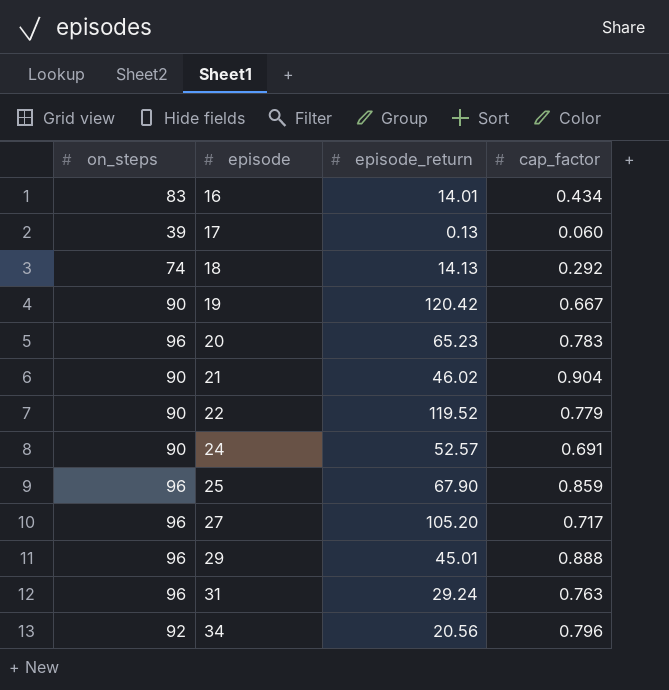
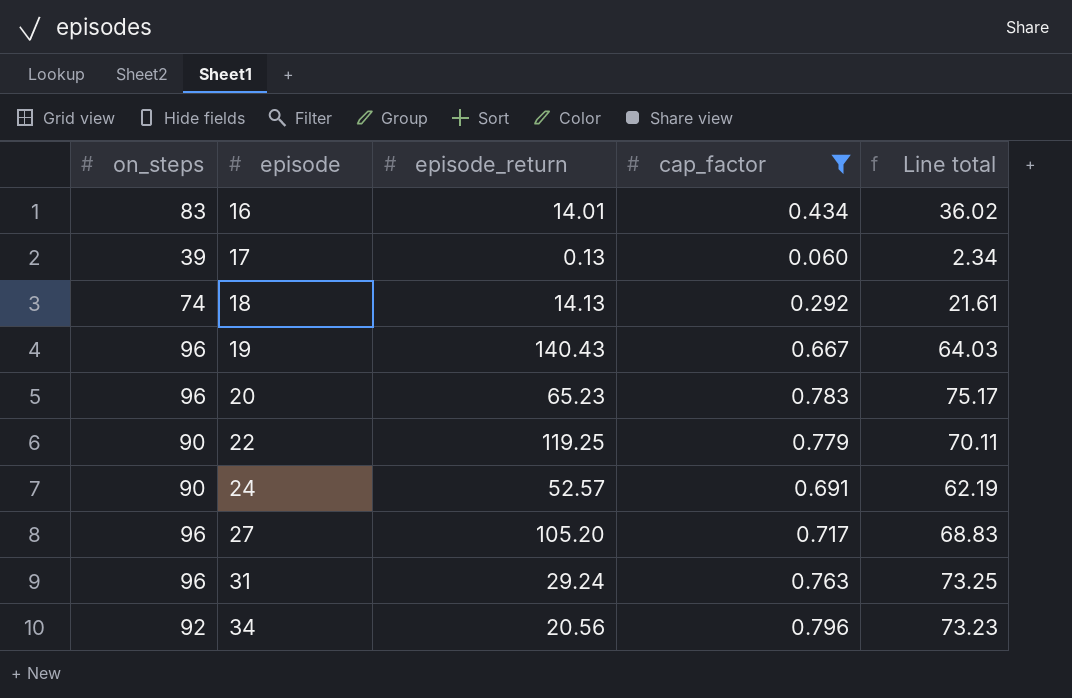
filter: none -> cap_factor <= 0.796
column Line total | formula: none -> [on_steps] * [cap_factor]
19 | on_steps: 90 -> 96
19 | episode_return: 120.42 -> 140.43
22 | episode_return: 119.52 -> 119.25

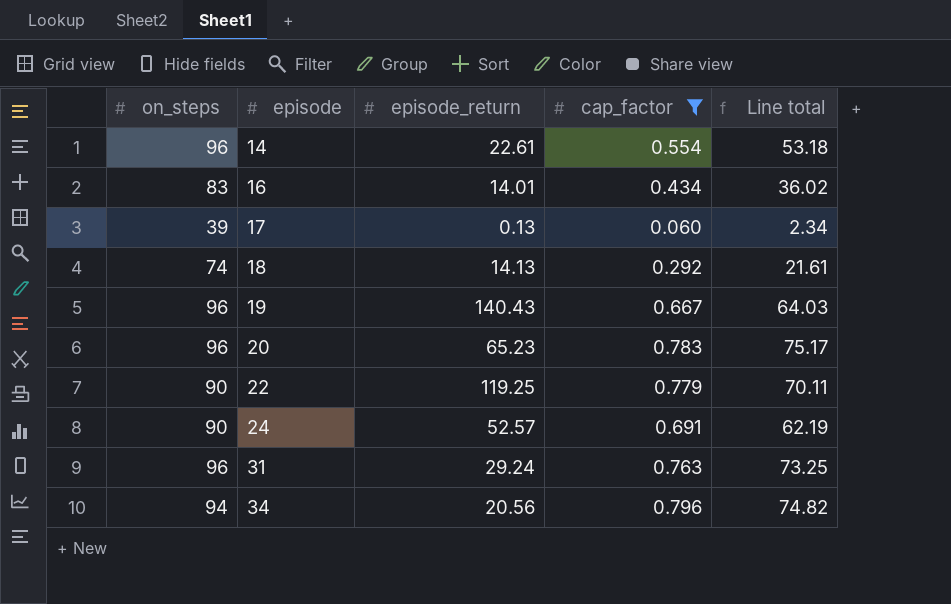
row 27: 96 | 105.20 | 0.717 | 68.83 -> none
row 14: none -> 96 | 22.61 | 0.554 | 53.18
34 | on_steps: 92 -> 94
34 | Line total: 73.23 -> 74.82

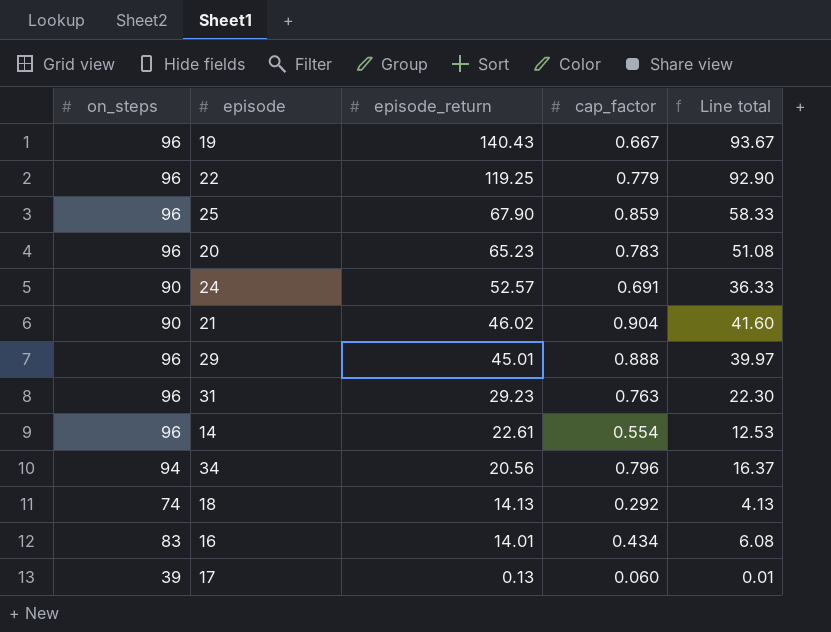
filter: cap_factor <= 0.796 -> none
row order: episode ascending -> episode_return descending
column Line total | formula: [on_steps] * [cap_factor] -> [episode_return] * [cap_factor]
22 | on_steps: 90 -> 96
31 | episode_return: 29.24 -> 29.23

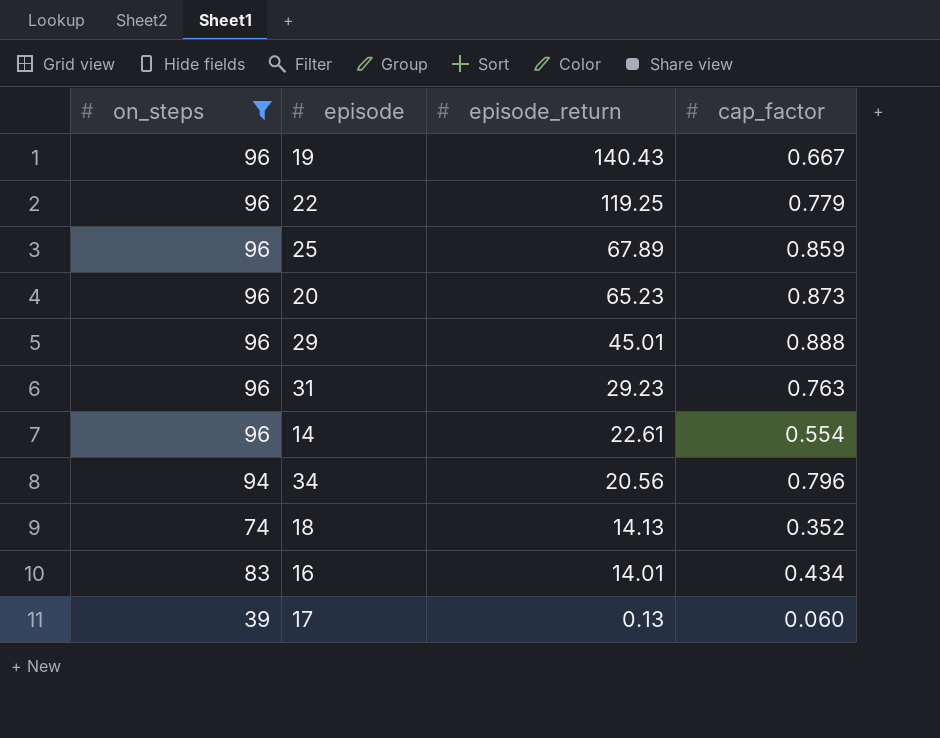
filter: none -> on_steps != 90
column Line total | formula: [episode_return] * [cap_factor] -> none
25 | episode_return: 67.90 -> 67.89
20 | cap_factor: 0.783 -> 0.873
18 | cap_factor: 0.292 -> 0.352

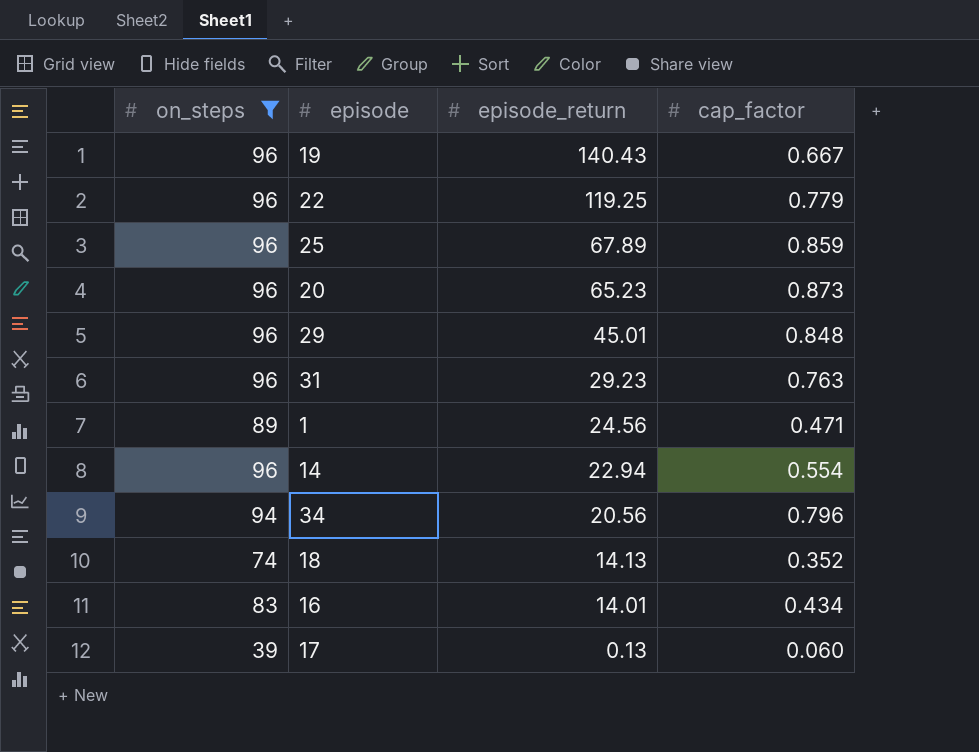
29 | cap_factor: 0.888 -> 0.848
row 1: none -> 89 | 24.56 | 0.471
14 | episode_return: 22.61 -> 22.94

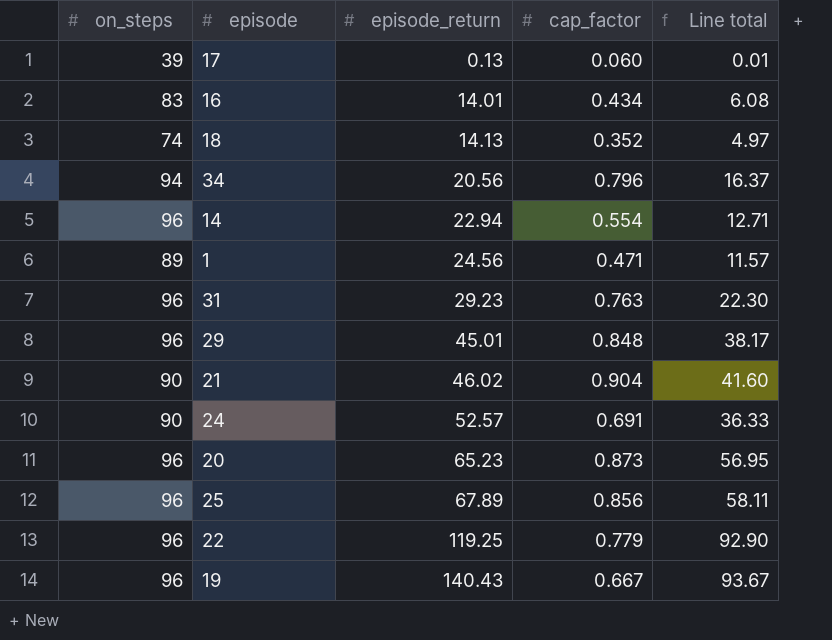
filter: on_steps != 90 -> none
row order: episode_return descending -> episode_return ascending
column Line total | formula: none -> [episode_return] * [cap_factor]
25 | cap_factor: 0.859 -> 0.856

